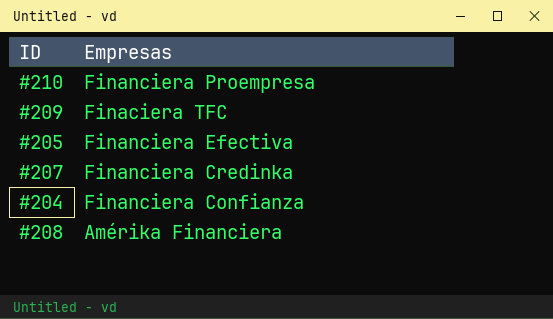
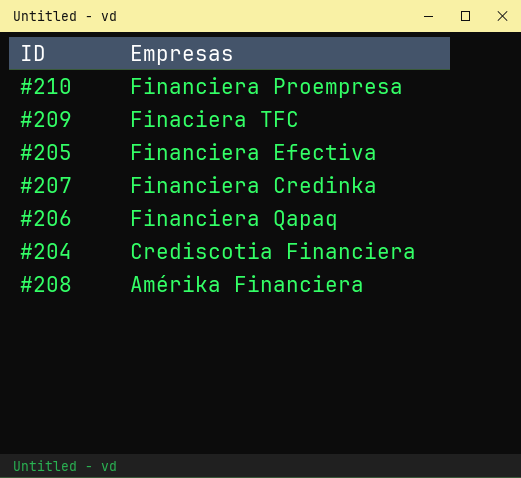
row #206: none -> Financiera Qapaq
#204 | Empresas: Financiera Confianza -> Crediscotia Financiera

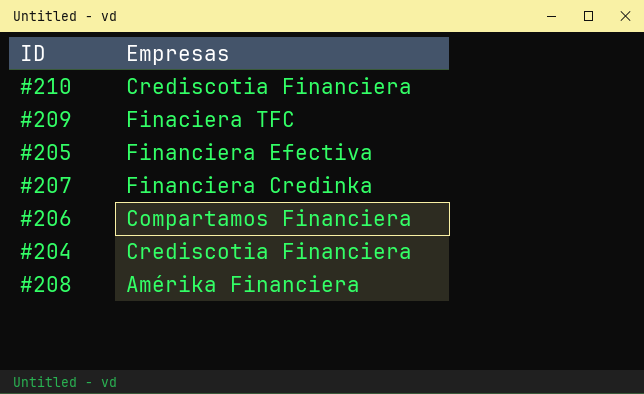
#210 | Empresas: Financiera Proempresa -> Crediscotia Financiera
#206 | Empresas: Financiera Qapaq -> Compartamos Financiera

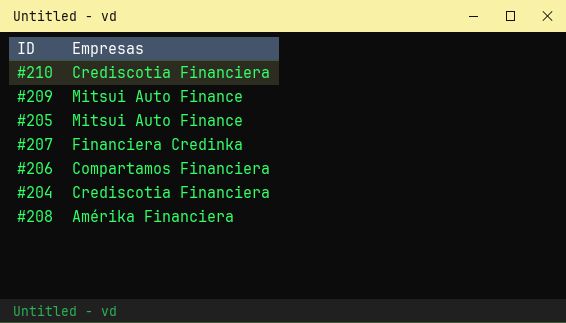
#209 | Empresas: Finaciera TFC -> Mitsui Auto Finance
#205 | Empresas: Financiera Efectiva -> Mitsui Auto Finance

